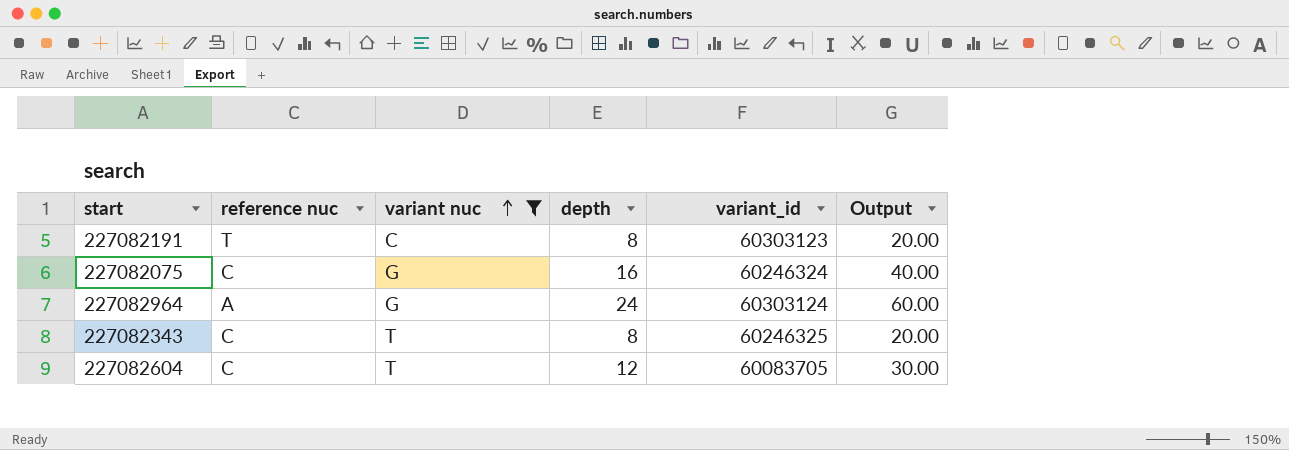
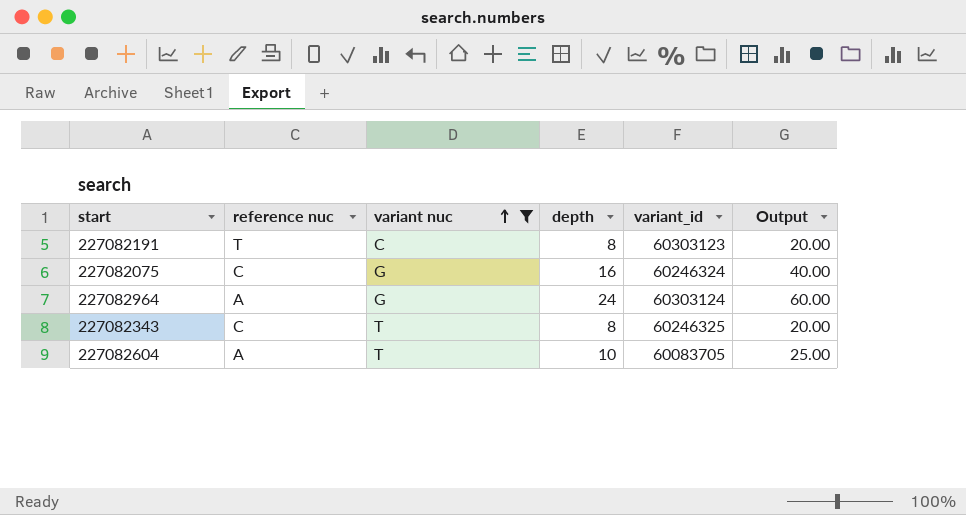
227082604 | reference nuc: C -> A
227082604 | depth: 12 -> 10
227082604 | Output: 30.00 -> 25.00

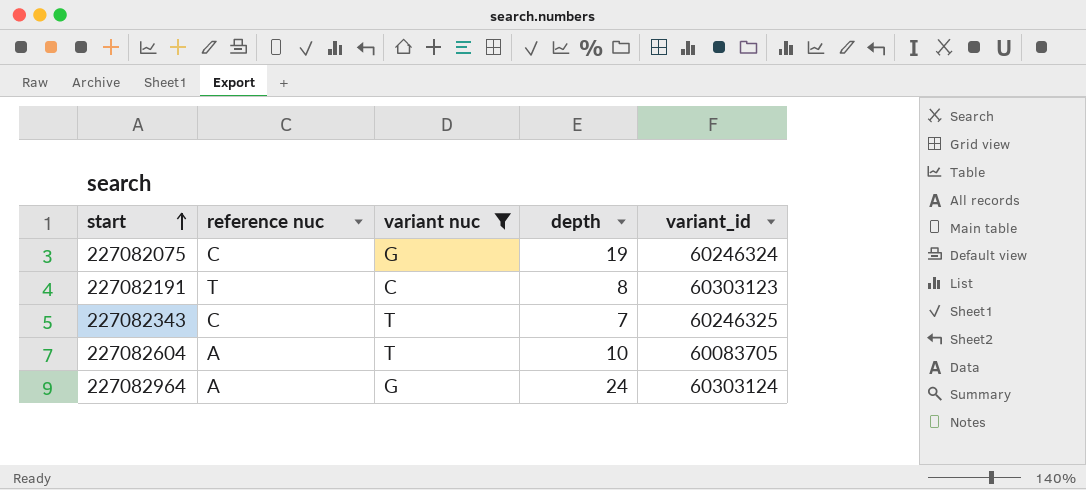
row order: variant nuc ascending -> start ascending
column Output | formula: [depth] * 2.5 -> none
227082075 | depth: 16 -> 19
227082343 | depth: 8 -> 7

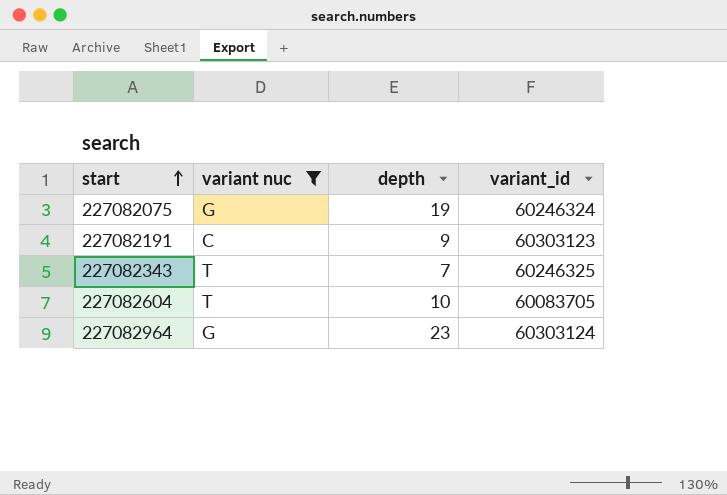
column reference nuc | position: 2 -> none
227082191 | depth: 8 -> 9
227082964 | depth: 24 -> 23

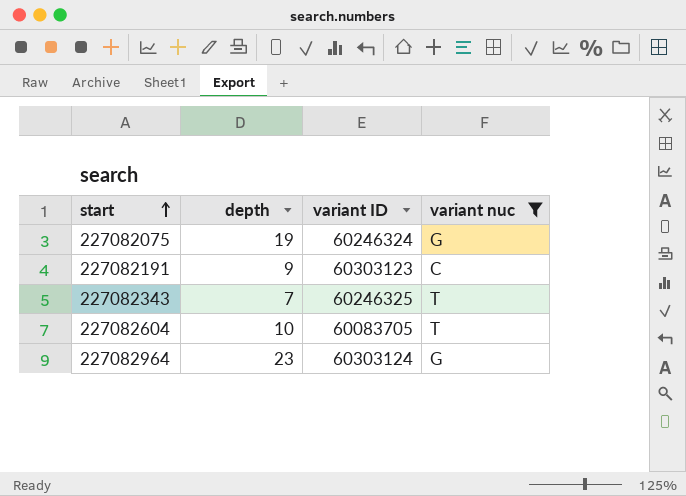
column name: variant_id -> variant ID
column variant nuc | position: 2 -> 4

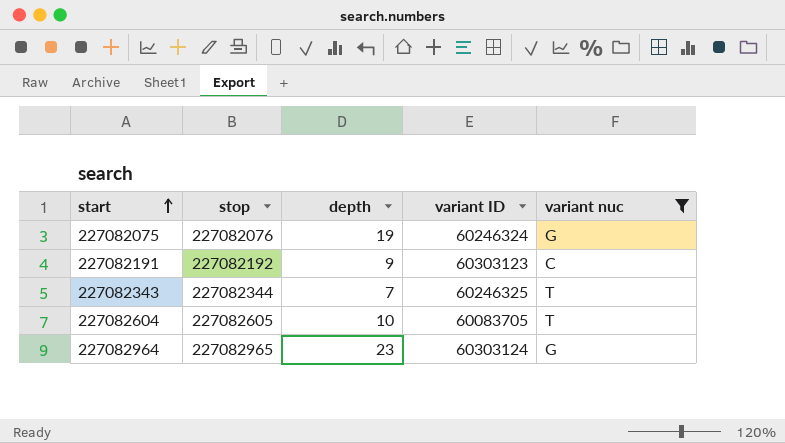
column stop | position: none -> 2

